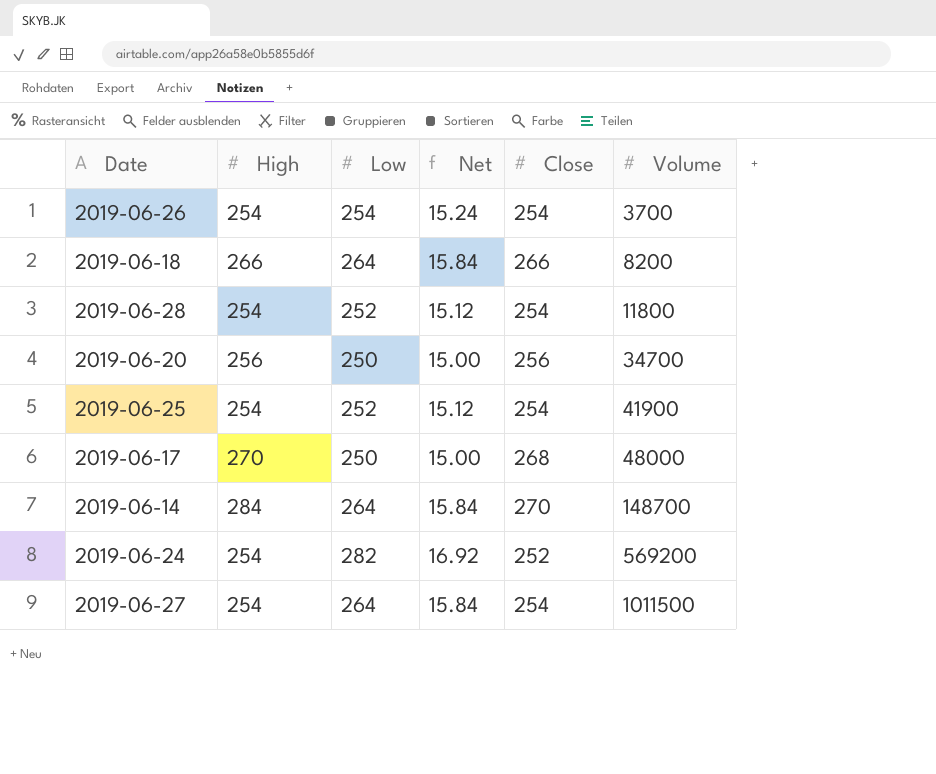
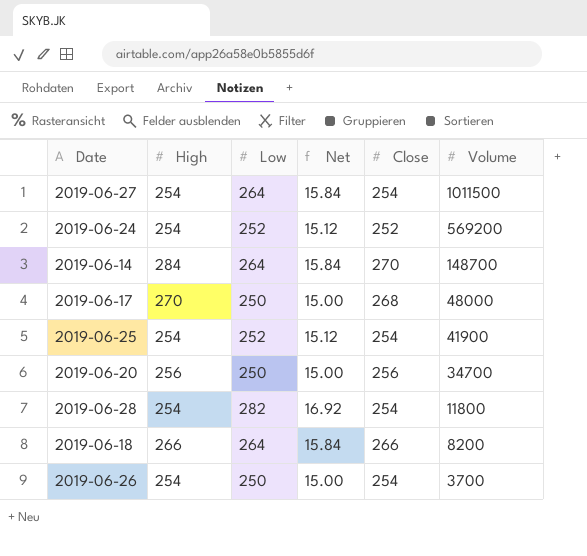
row order: Volume ascending -> Volume descending
2019-06-24 | Low: 282 -> 252
2019-06-24 | Net: 16.92 -> 15.12
2019-06-28 | Low: 252 -> 282
2019-06-28 | Net: 15.12 -> 16.92
2019-06-26 | Low: 254 -> 250
2019-06-26 | Net: 15.24 -> 15.00

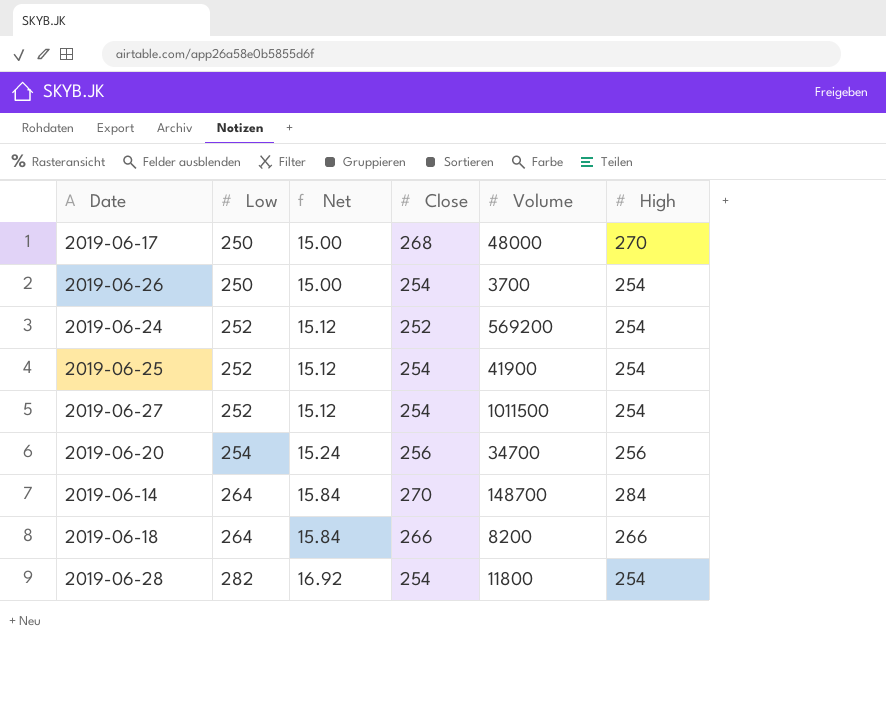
row order: Volume descending -> Low ascending
column High | position: 2 -> 6
2019-06-27 | Low: 264 -> 252
2019-06-27 | Net: 15.84 -> 15.12
2019-06-20 | Low: 250 -> 254
2019-06-20 | Net: 15.00 -> 15.24

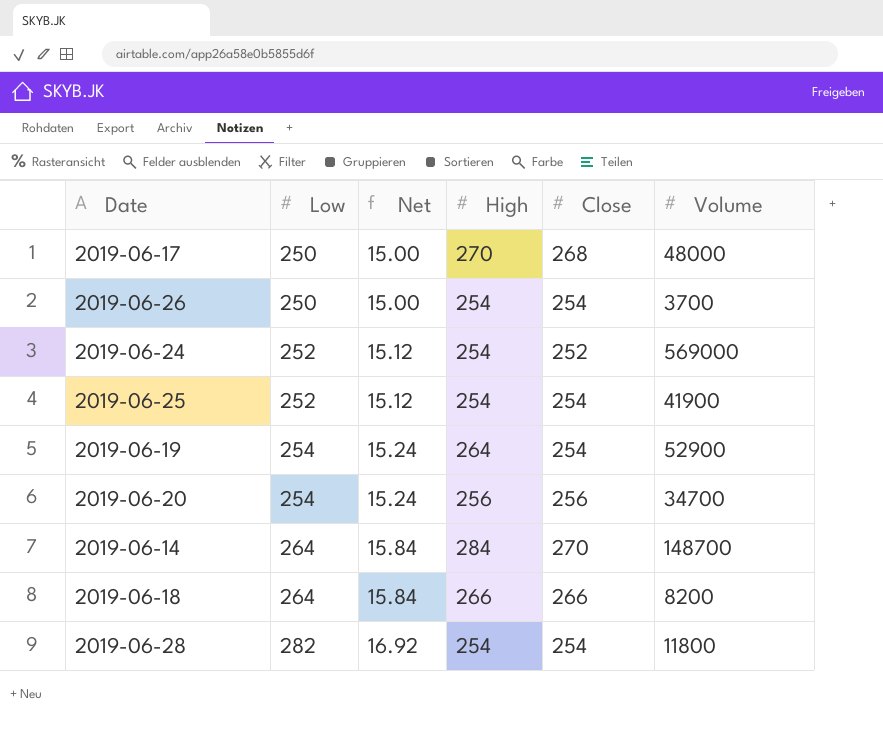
column High | position: 6 -> 4
row 2019-06-27: 252 | 15.12 | 254 | 1011500 | 254 -> none
2019-06-24 | Volume: 569200 -> 569000
row 2019-06-19: none -> 254 | 15.24 | 264 | 254 | 52900

